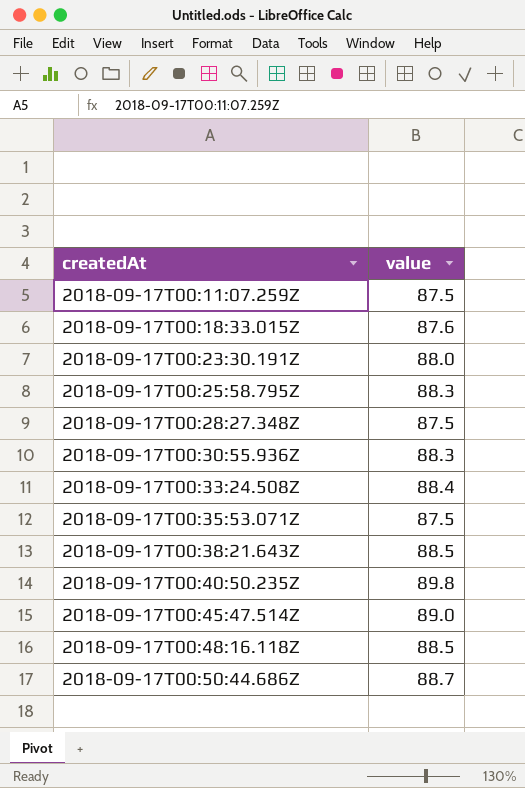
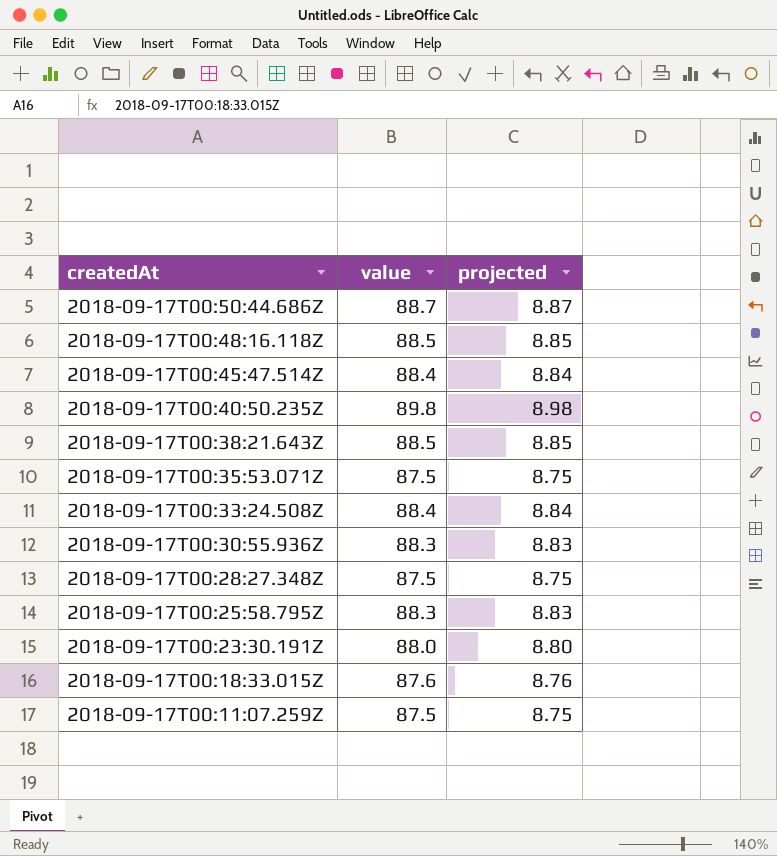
row order: createdAt ascending -> createdAt descending
column projected | formula: none -> [value] * 0.1
2018-09-17T00:45:47.514Z | value: 89.0 -> 88.4

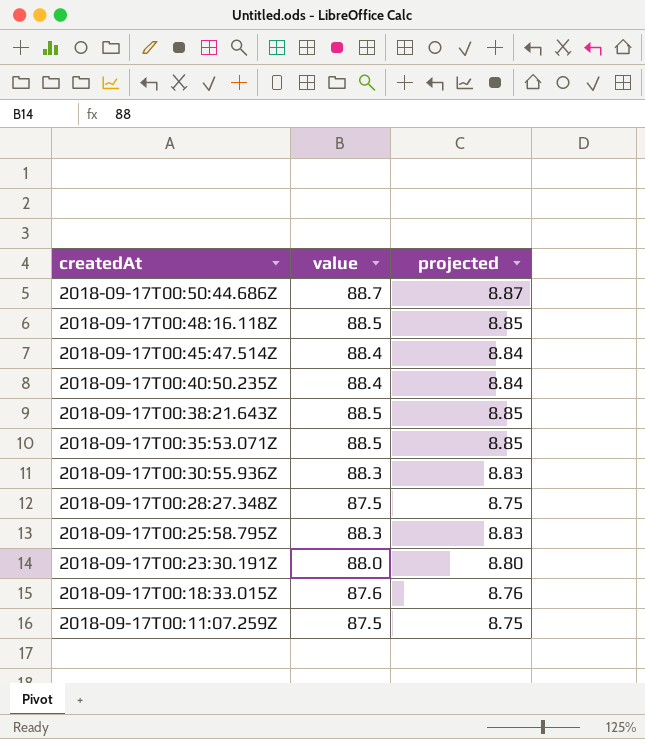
row 2018-09-17T00:33:24.508Z: 88.4 | 8.84 -> none
2018-09-17T00:40:50.235Z | value: 89.8 -> 88.4
2018-09-17T00:40:50.235Z | projected: 8.98 -> 8.84
2018-09-17T00:35:53.071Z | value: 87.5 -> 88.5
2018-09-17T00:35:53.071Z | projected: 8.75 -> 8.85

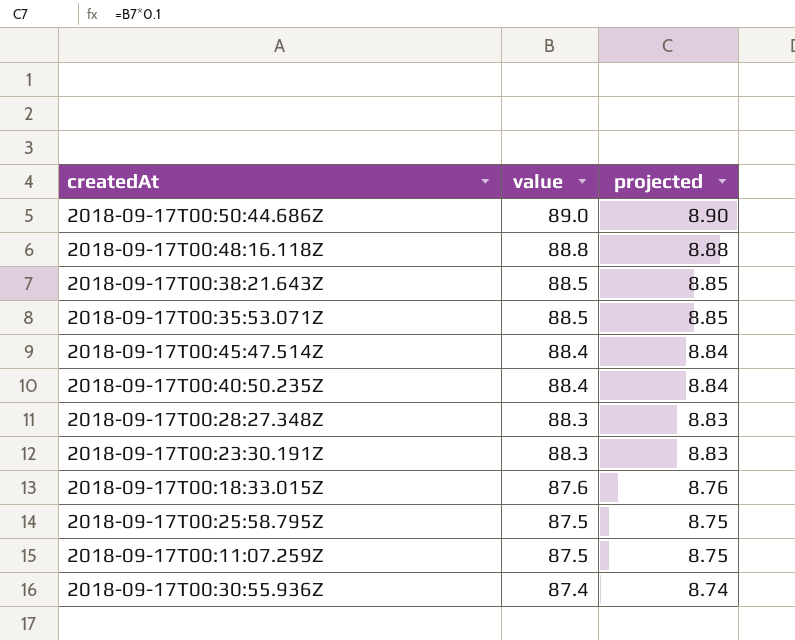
row order: createdAt descending -> value descending
2018-09-17T00:50:44.686Z | value: 88.7 -> 89.0
2018-09-17T00:50:44.686Z | projected: 8.87 -> 8.90
2018-09-17T00:48:16.118Z | value: 88.5 -> 88.8
2018-09-17T00:48:16.118Z | projected: 8.85 -> 8.88
2018-09-17T00:28:27.348Z | value: 87.5 -> 88.3
2018-09-17T00:28:27.348Z | projected: 8.75 -> 8.83
2018-09-17T00:23:30.191Z | value: 88.0 -> 88.3
2018-09-17T00:23:30.191Z | projected: 8.80 -> 8.83
2018-09-17T00:25:58.795Z | value: 88.3 -> 87.5
2018-09-17T00:25:58.795Z | projected: 8.83 -> 8.75
2018-09-17T00:30:55.936Z | value: 88.3 -> 87.4
2018-09-17T00:30:55.936Z | projected: 8.83 -> 8.74

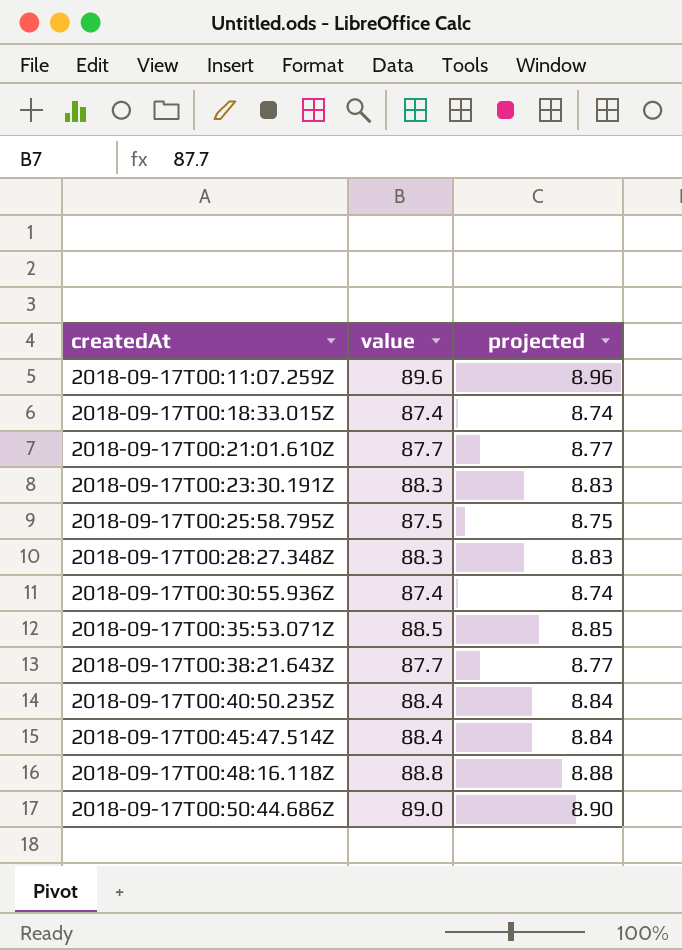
row order: value descending -> createdAt ascending
2018-09-17T00:11:07.259Z | value: 87.5 -> 89.6
2018-09-17T00:11:07.259Z | projected: 8.75 -> 8.96
2018-09-17T00:18:33.015Z | value: 87.6 -> 87.4
2018-09-17T00:18:33.015Z | projected: 8.76 -> 8.74
row 2018-09-17T00:21:01.610Z: none -> 87.7 | 8.77
2018-09-17T00:38:21.643Z | value: 88.5 -> 87.7
2018-09-17T00:38:21.643Z | projected: 8.85 -> 8.77

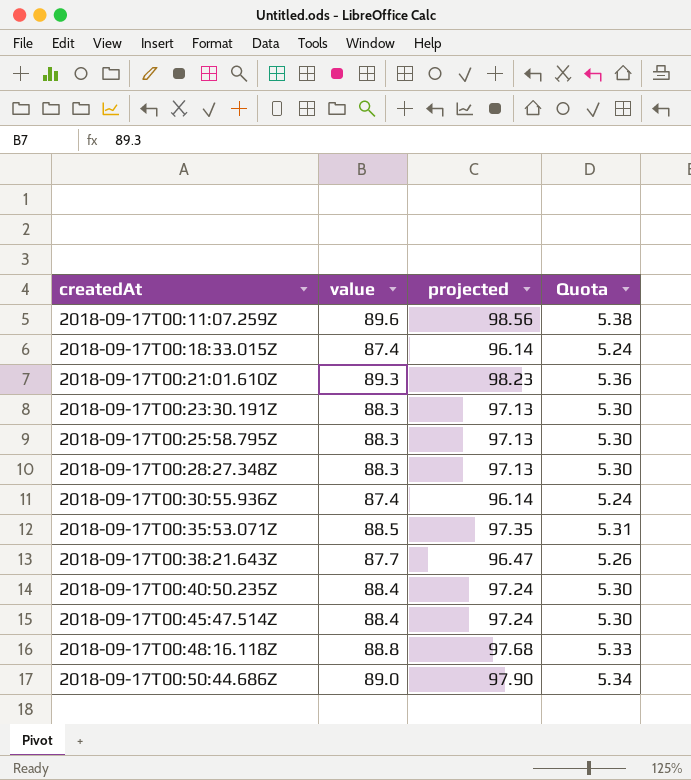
column projected | formula: [value] * 0.1 -> [value] * 1.1
column Quota | formula: none -> [value] * 0.06
2018-09-17T00:21:01.610Z | value: 87.7 -> 89.3
2018-09-17T00:25:58.795Z | value: 87.5 -> 88.3

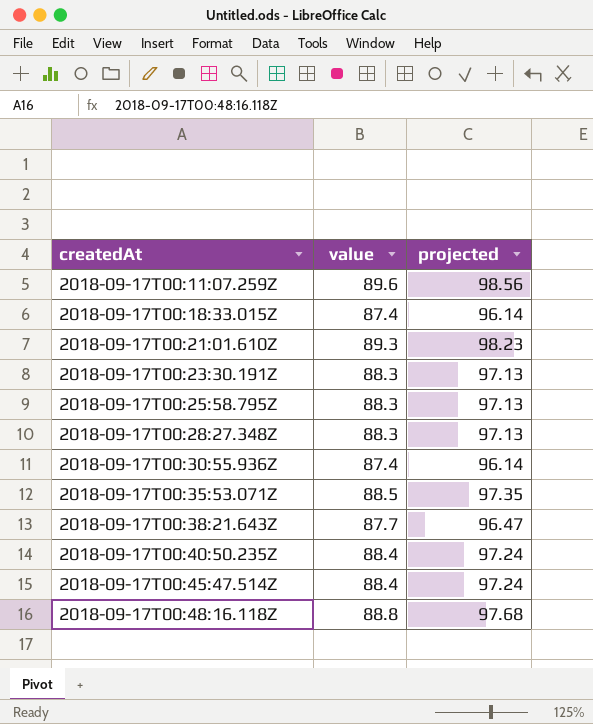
column Quota | formula: [value] * 0.06 -> none
row 2018-09-17T00:50:44.686Z: 89.0 | 97.90 | 5.34 -> none

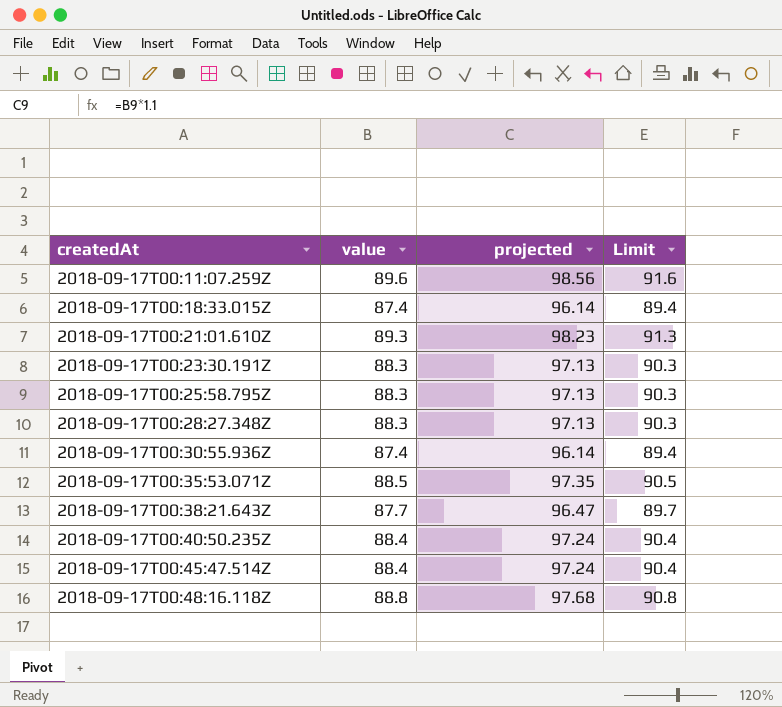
column Limit | formula: none -> [value] + 2

